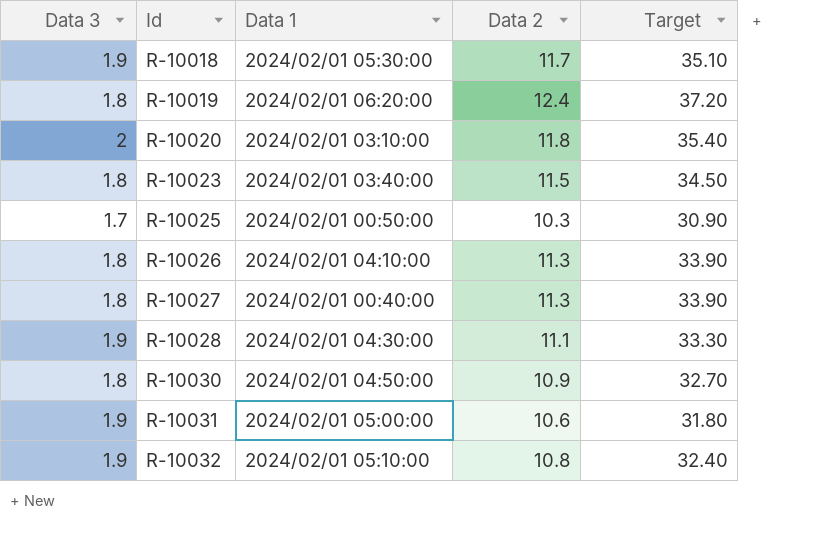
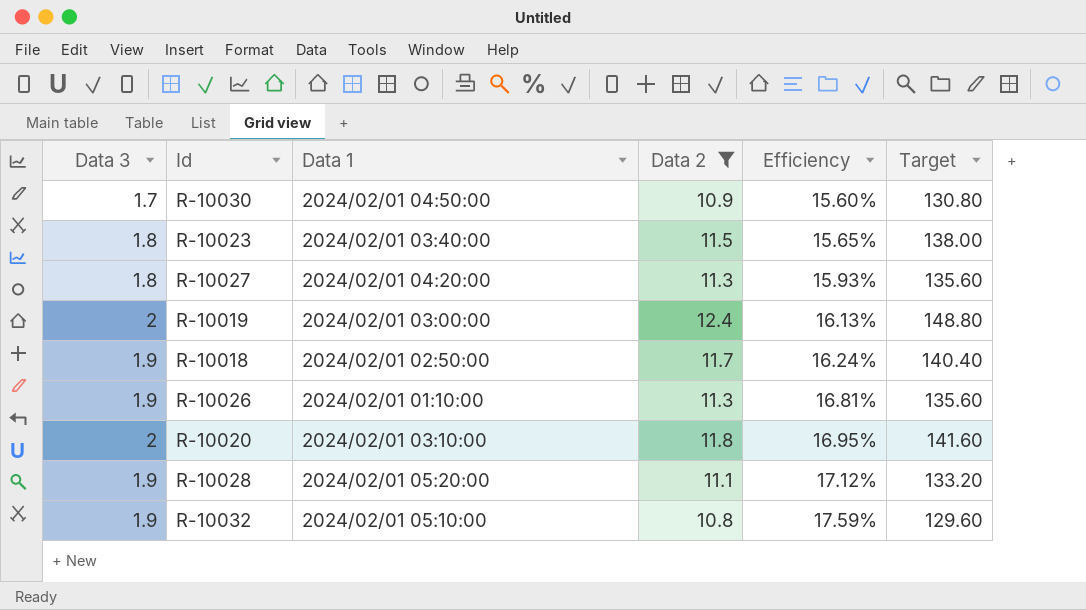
filter: none -> Data 2 >= 10.8
row order: Id ascending -> Efficiency ascending
column Efficiency | formula: none -> [Data 3] / [Data 2]
column Target | formula: [Data 2] * 3 -> [Data 2] * 12
R-10030 | Data 3: 1.8 -> 1.7
R-10027 | Data 1: 2024/02/01 00:40:00 -> 2024/02/01 04:20:00
R-10019 | Data 3: 1.8 -> 2
R-10019 | Data 1: 2024/02/01 06:20:00 -> 2024/02/01 03:00:00
R-10018 | Data 1: 2024/02/01 05:30:00 -> 2024/02/01 02:50:00
R-10026 | Data 3: 1.8 -> 1.9
R-10026 | Data 1: 2024/02/01 04:10:00 -> 2024/02/01 01:10:00
R-10028 | Data 1: 2024/02/01 04:30:00 -> 2024/02/01 05:20:00

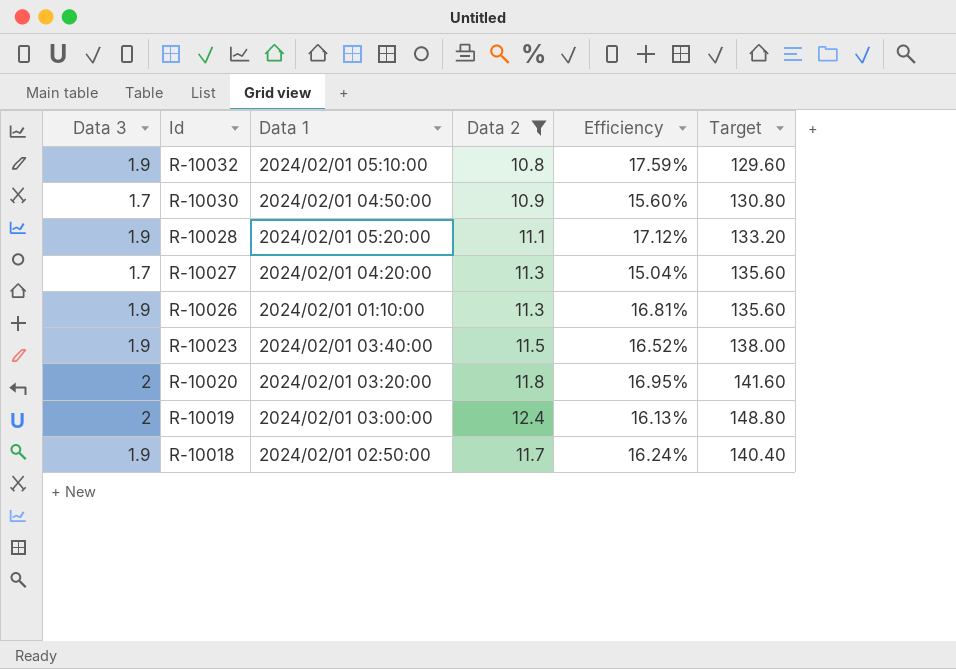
row order: Efficiency ascending -> Id descending
R-10027 | Data 3: 1.8 -> 1.7
R-10027 | Efficiency: 15.93% -> 15.04%
R-10023 | Data 3: 1.8 -> 1.9
R-10023 | Efficiency: 15.65% -> 16.52%
R-10020 | Data 1: 2024/02/01 03:10:00 -> 2024/02/01 03:20:00

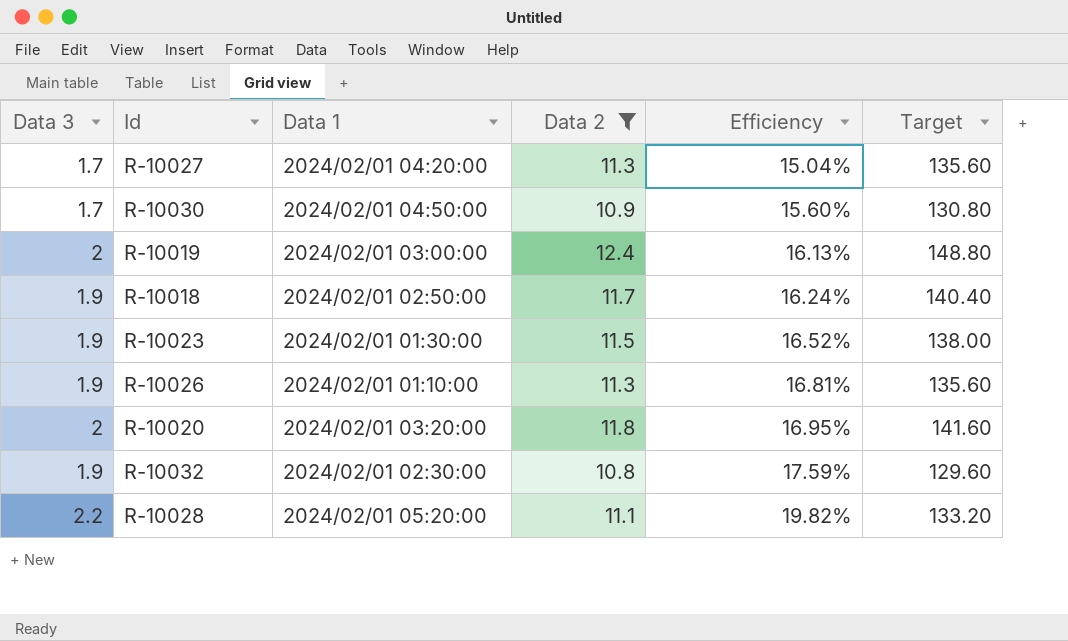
row order: Id descending -> Efficiency ascending
R-10023 | Data 1: 2024/02/01 03:40:00 -> 2024/02/01 01:30:00
R-10032 | Data 1: 2024/02/01 05:10:00 -> 2024/02/01 02:30:00
R-10028 | Data 3: 1.9 -> 2.2
R-10028 | Efficiency: 17.12% -> 19.82%

